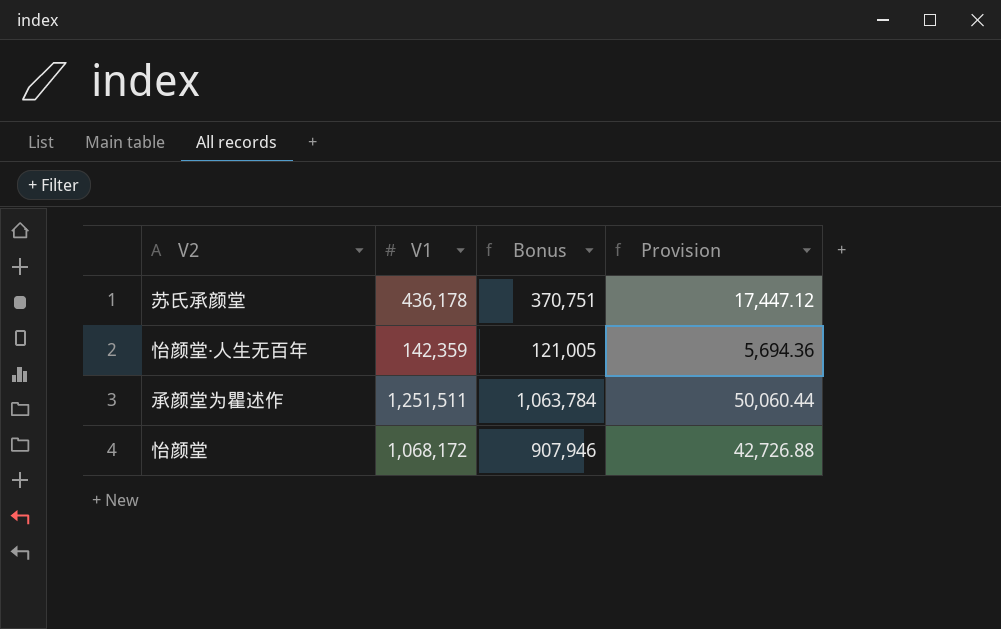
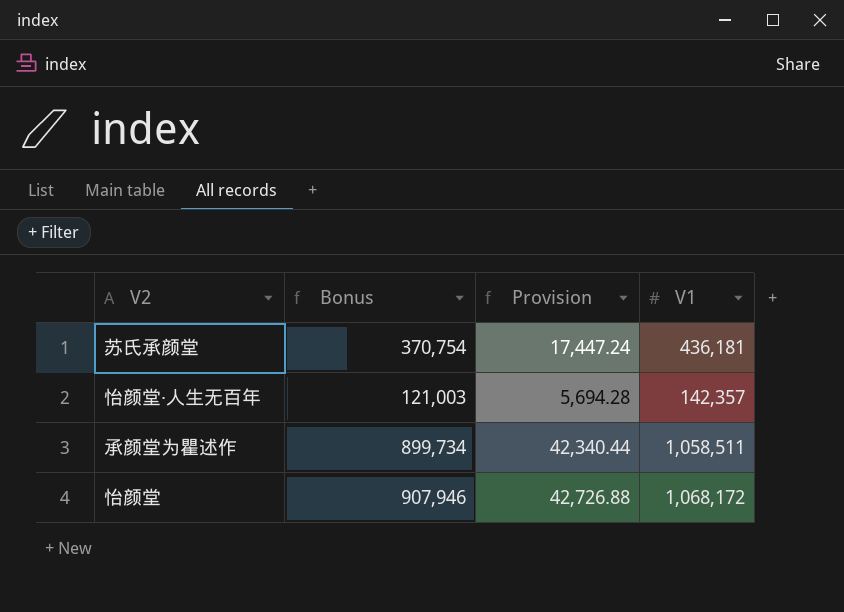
column V1 | position: 2 -> 4
苏氏承颜堂 | Bonus: 370,751 -> 370,754
苏氏承颜堂 | Provision: 17,447.12 -> 17,447.24
苏氏承颜堂 | V1: 436,178 -> 436,181
怡颜堂·人生无百年 | Bonus: 121,005 -> 121,003
怡颜堂·人生无百年 | Provision: 5,694.36 -> 5,694.28
怡颜堂·人生无百年 | V1: 142,359 -> 142,357
承颜堂为瞿述作 | Bonus: 1,063,784 -> 899,734
承颜堂为瞿述作 | Provision: 50,060.44 -> 42,340.44
承颜堂为瞿述作 | V1: 1,251,511 -> 1,058,511

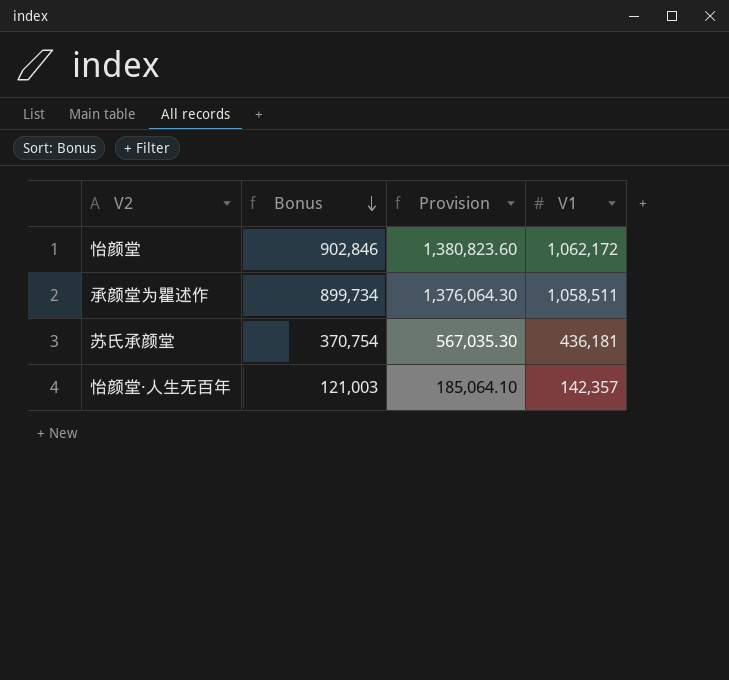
row order: none -> Bonus descending
column Provision | formula: [V1] * 0.04 -> [V1] * 1.3
怡颜堂 | Bonus: 907,946 -> 902,846
怡颜堂 | V1: 1,068,172 -> 1,062,172

